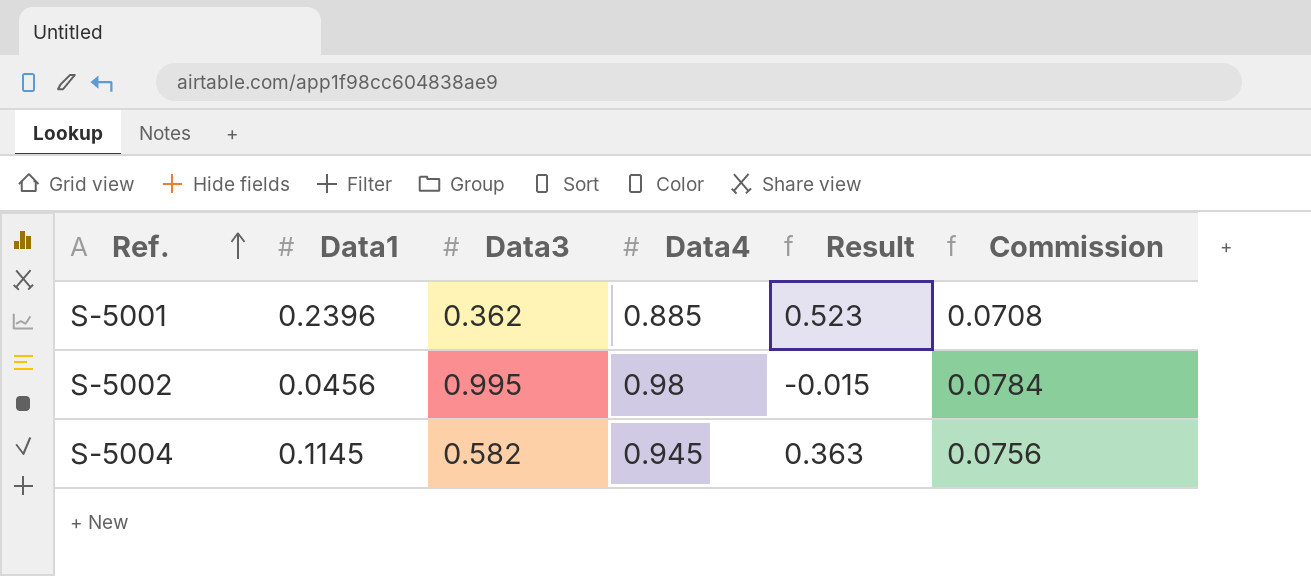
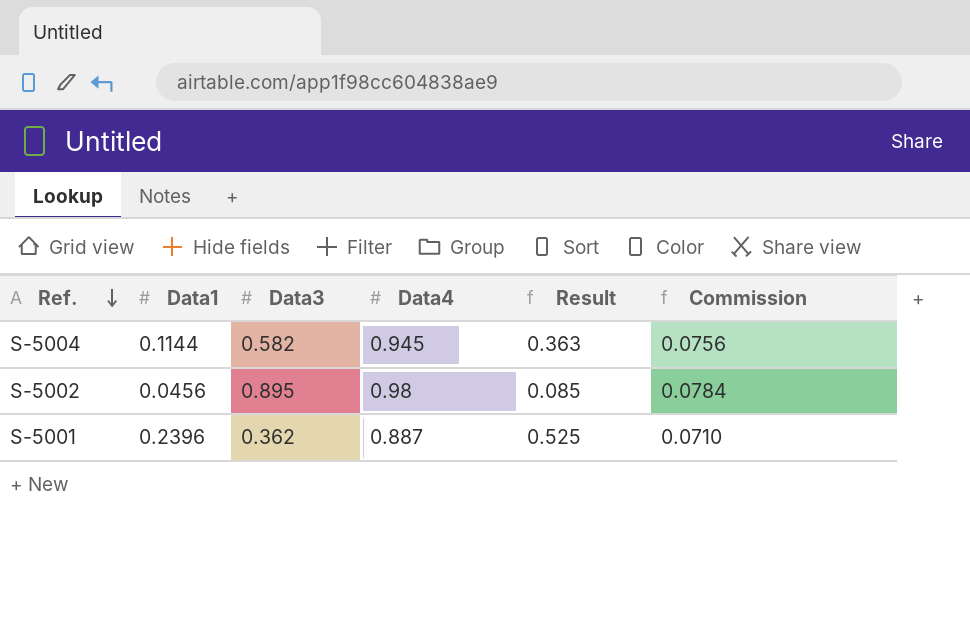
row order: Ref. ascending -> Ref. descending
S-5004 | Data1: 0.1145 -> 0.1144
S-5002 | Data3: 0.995 -> 0.895
S-5002 | Result: -0.015 -> 0.085
S-5001 | Data4: 0.885 -> 0.887
S-5001 | Result: 0.523 -> 0.525
S-5001 | Commission: 0.0708 -> 0.0710

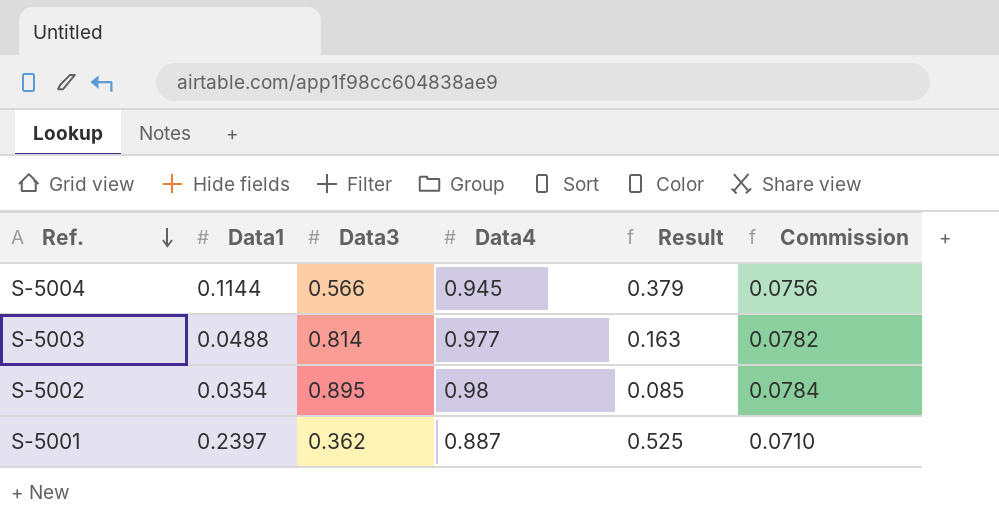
S-5004 | Data3: 0.582 -> 0.566
S-5004 | Result: 0.363 -> 0.379
row S-5003: none -> 0.0488 | 0.814 | 0.977 | 0.163 | 0.0782
S-5002 | Data1: 0.0456 -> 0.0354
S-5001 | Data1: 0.2396 -> 0.2397

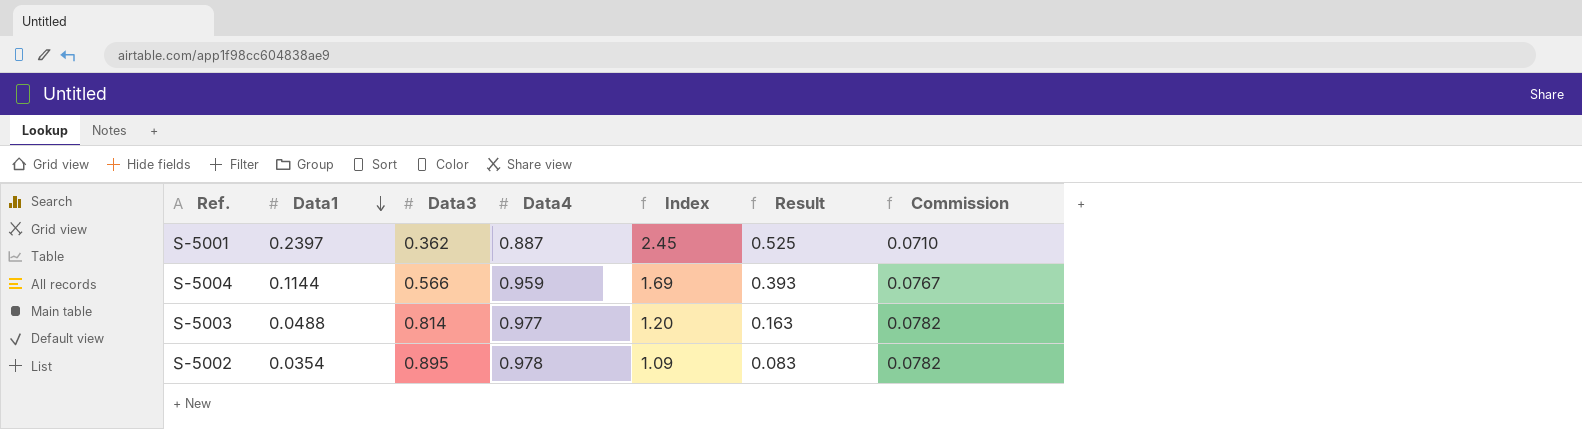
row order: Ref. descending -> Data1 descending
column Index | formula: none -> [Data4] / [Data3]
S-5004 | Data4: 0.945 -> 0.959
S-5004 | Result: 0.379 -> 0.393
S-5004 | Commission: 0.0756 -> 0.0767
S-5002 | Data4: 0.98 -> 0.978
S-5002 | Result: 0.085 -> 0.083
S-5002 | Commission: 0.0784 -> 0.0782

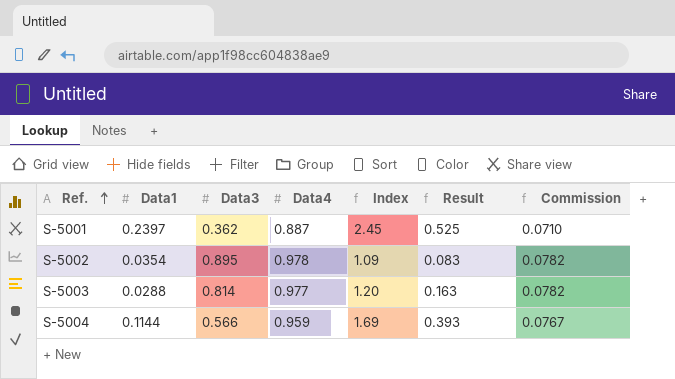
row order: Data1 descending -> Ref. ascending
S-5003 | Data1: 0.0488 -> 0.0288

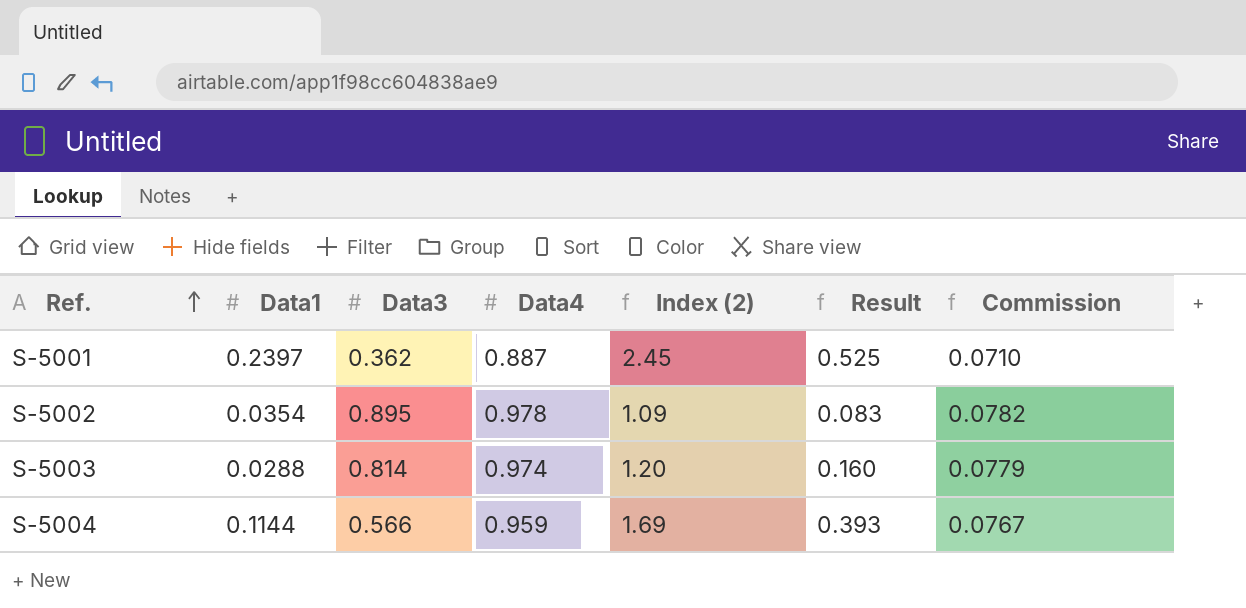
column name: Index -> Index (2)
S-5003 | Data4: 0.977 -> 0.974
S-5003 | Result: 0.163 -> 0.160
S-5003 | Commission: 0.0782 -> 0.0779

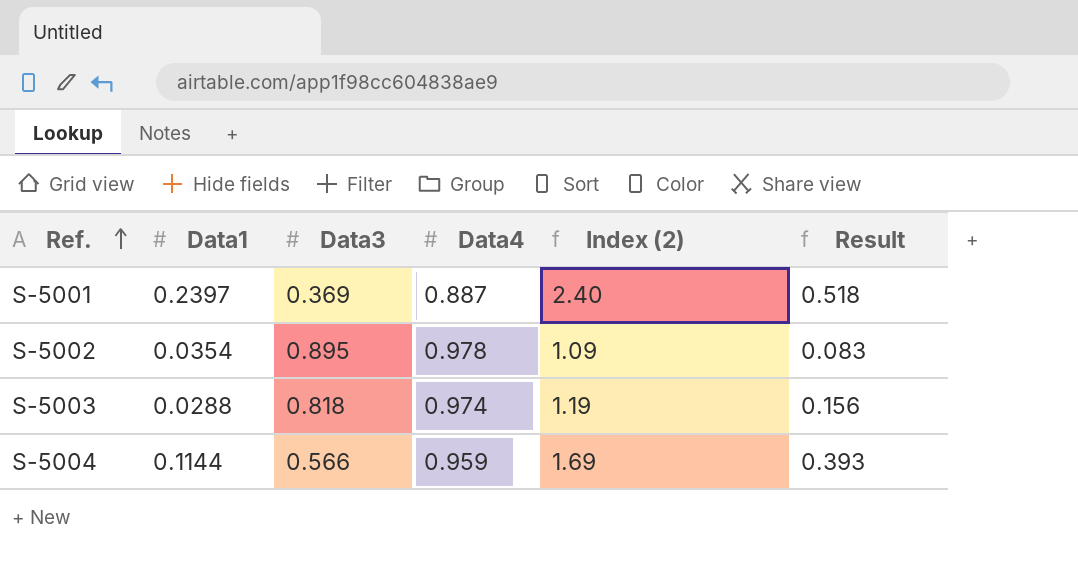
column Commission | formula: [Data4] * 0.08 -> none
S-5001 | Data3: 0.362 -> 0.369
S-5001 | Index (2): 2.45 -> 2.40
S-5001 | Result: 0.525 -> 0.518
S-5003 | Data3: 0.814 -> 0.818
S-5003 | Index (2): 1.20 -> 1.19
S-5003 | Result: 0.160 -> 0.156

